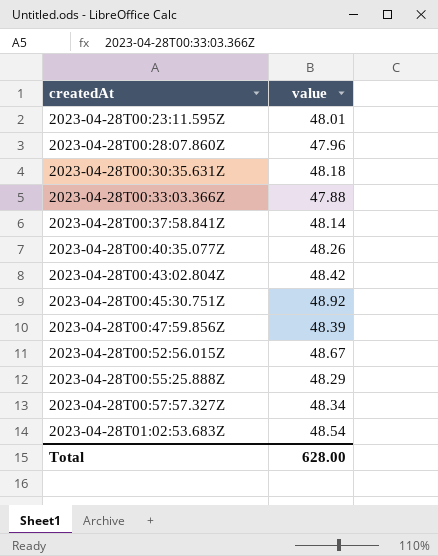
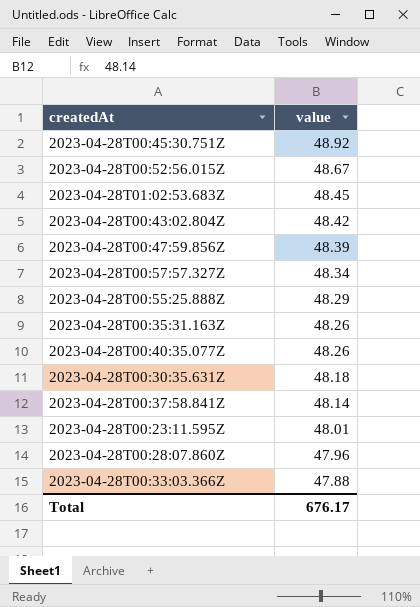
row order: createdAt ascending -> value descending
2023-04-28T01:02:53.683Z | value: 48.54 -> 48.45
row 2023-04-28T00:35:31.163Z: none -> 48.26
Total | value: 628.00 -> 676.17

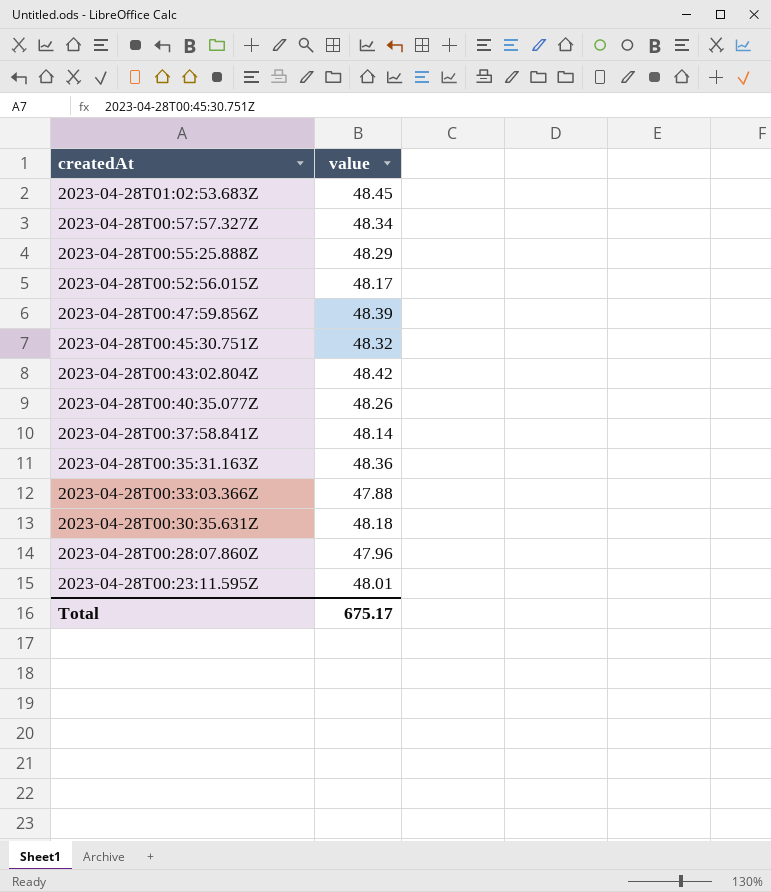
row order: value descending -> createdAt descending
2023-04-28T00:52:56.015Z | value: 48.67 -> 48.17
2023-04-28T00:45:30.751Z | value: 48.92 -> 48.32
2023-04-28T00:35:31.163Z | value: 48.26 -> 48.36
Total | value: 676.17 -> 675.17

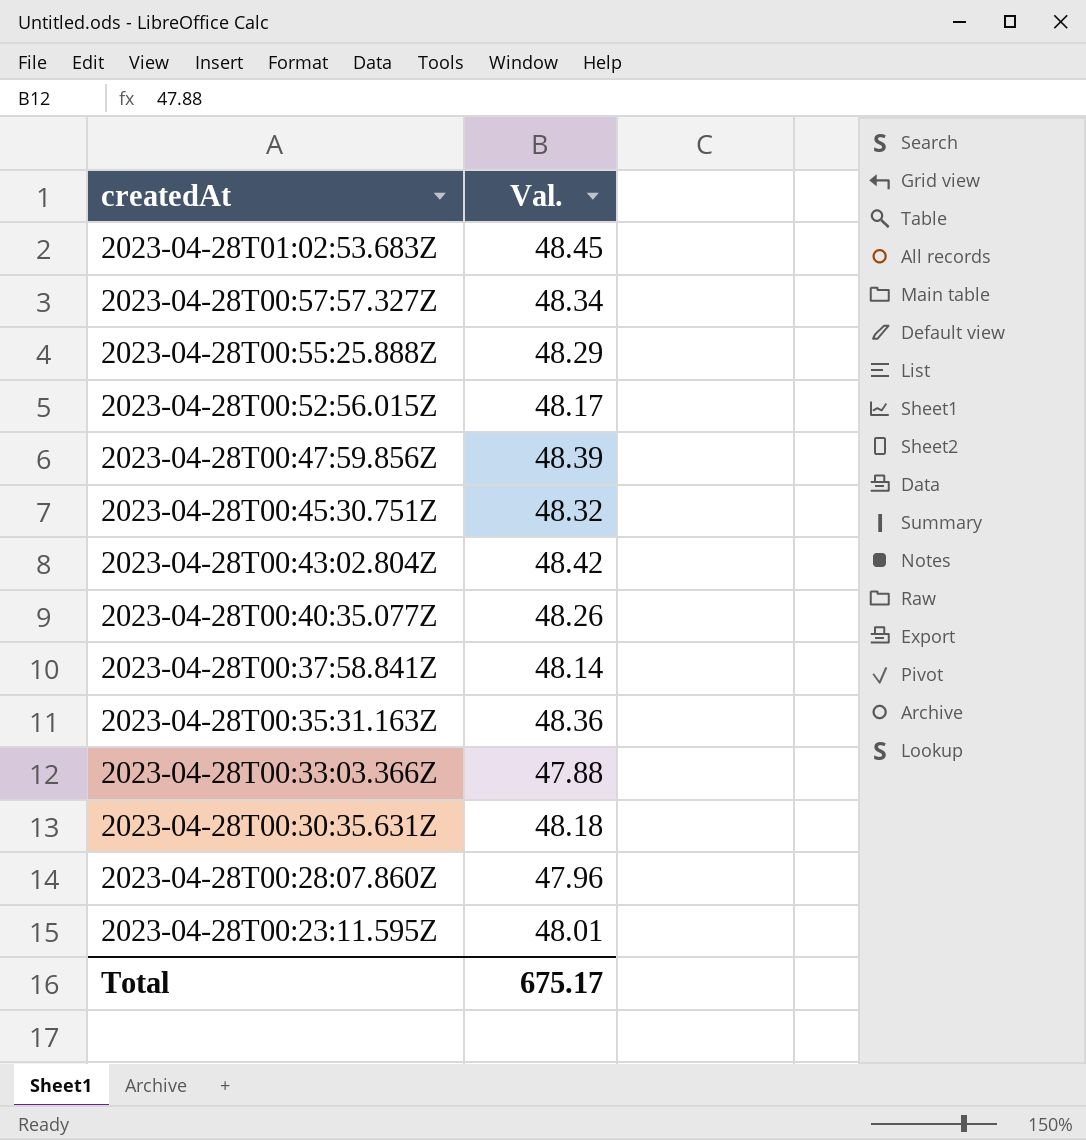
column name: value -> Val.

